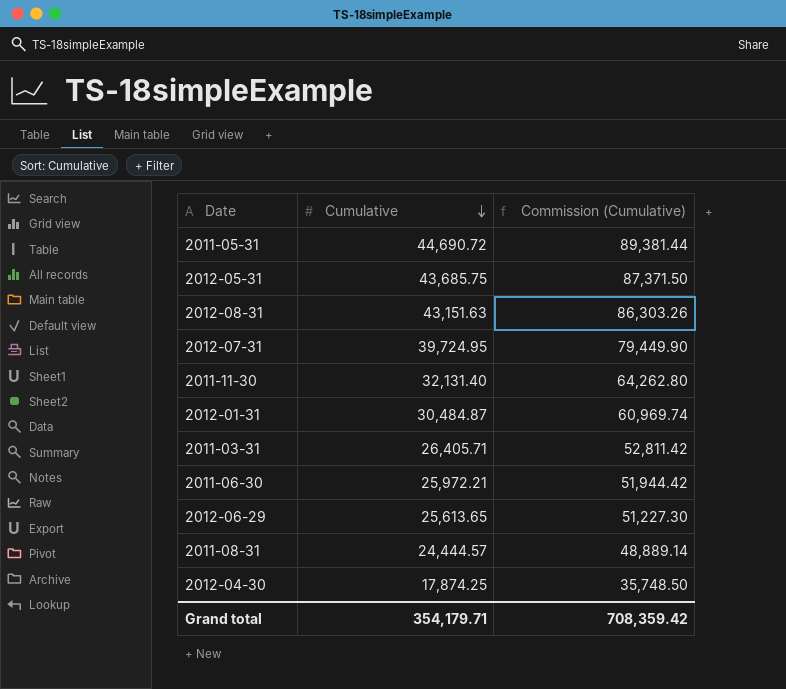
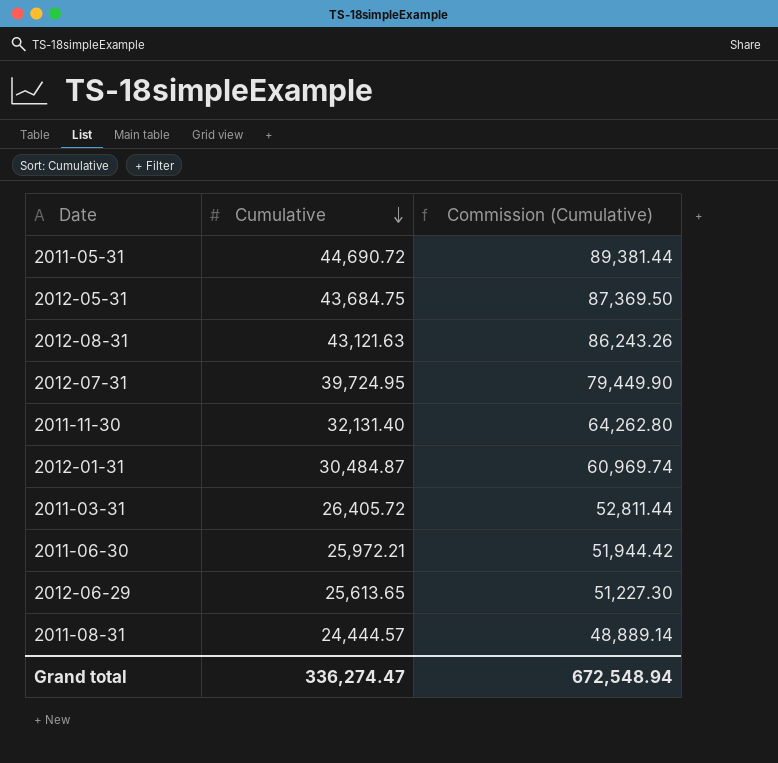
row 2012-04-30: 17,874.25 | 35,748.50 -> none
2012-05-31 | Cumulative: 43,685.75 -> 43,684.75
2012-05-31 | Commission (Cumulative): 87,371.50 -> 87,369.50
2012-08-31 | Cumulative: 43,151.63 -> 43,121.63
2012-08-31 | Commission (Cumulative): 86,303.26 -> 86,243.26
2011-03-31 | Cumulative: 26,405.71 -> 26,405.72
2011-03-31 | Commission (Cumulative): 52,811.42 -> 52,811.44
Grand total | Cumulative: 354,179.71 -> 336,274.47
Grand total | Commission (Cumulative): 708,359.42 -> 672,548.94

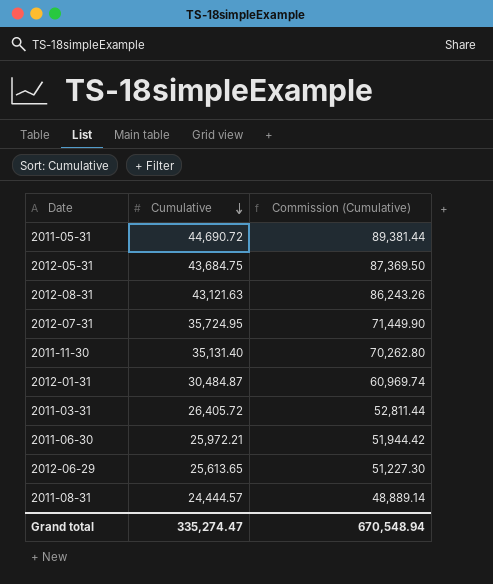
2012-07-31 | Cumulative: 39,724.95 -> 35,724.95
2012-07-31 | Commission (Cumulative): 79,449.90 -> 71,449.90
2011-11-30 | Cumulative: 32,131.40 -> 35,131.40
2011-11-30 | Commission (Cumulative): 64,262.80 -> 70,262.80
Grand total | Cumulative: 336,274.47 -> 335,274.47
Grand total | Commission (Cumulative): 672,548.94 -> 670,548.94

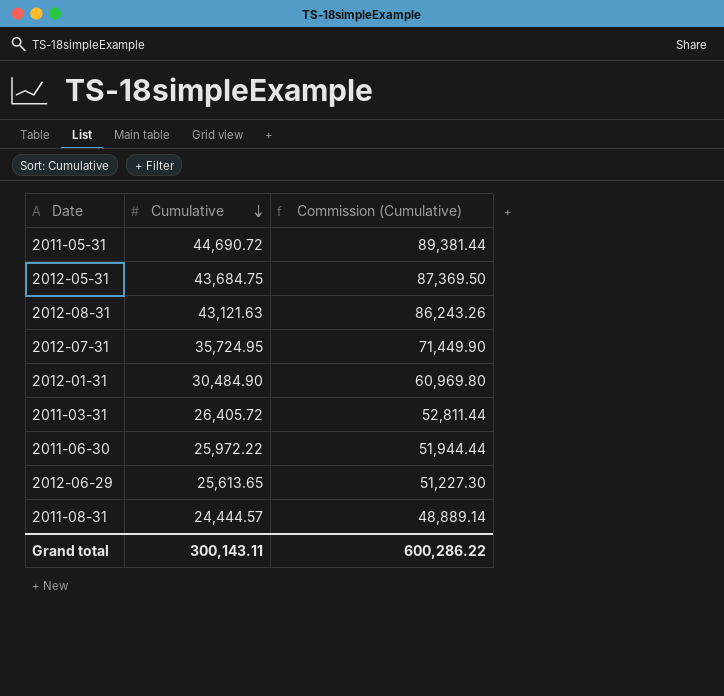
row 2011-11-30: 35,131.40 | 70,262.80 -> none
2012-01-31 | Cumulative: 30,484.87 -> 30,484.90
2012-01-31 | Commission (Cumulative): 60,969.74 -> 60,969.80
2011-06-30 | Cumulative: 25,972.21 -> 25,972.22
2011-06-30 | Commission (Cumulative): 51,944.42 -> 51,944.44
Grand total | Cumulative: 335,274.47 -> 300,143.11
Grand total | Commission (Cumulative): 670,548.94 -> 600,286.22

